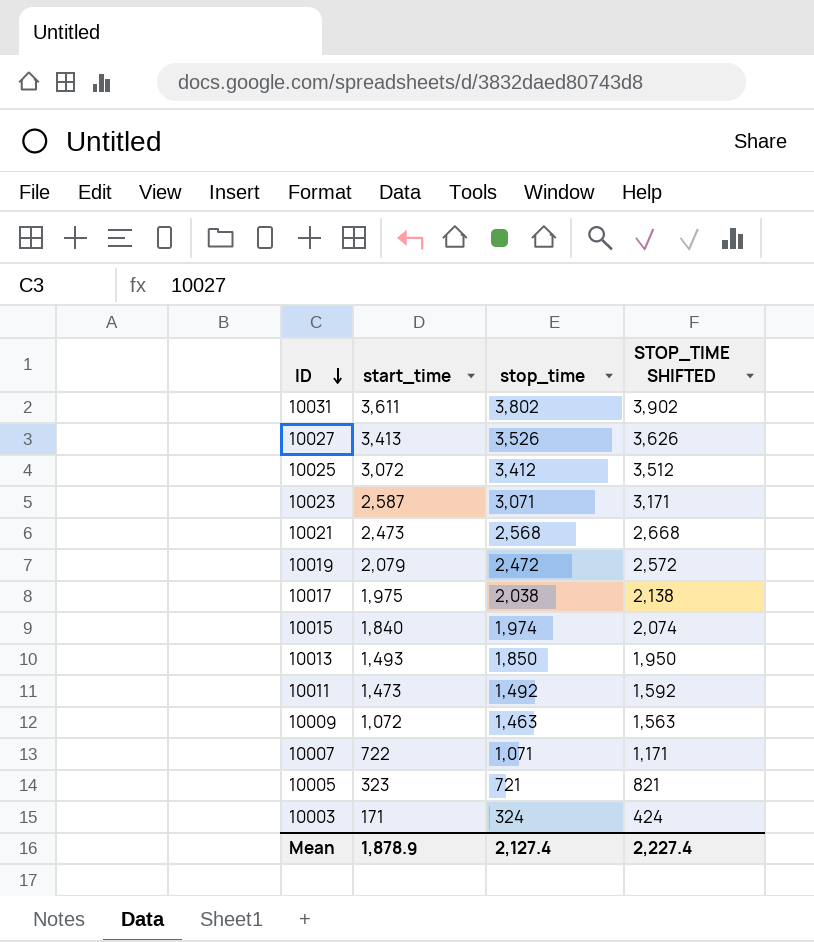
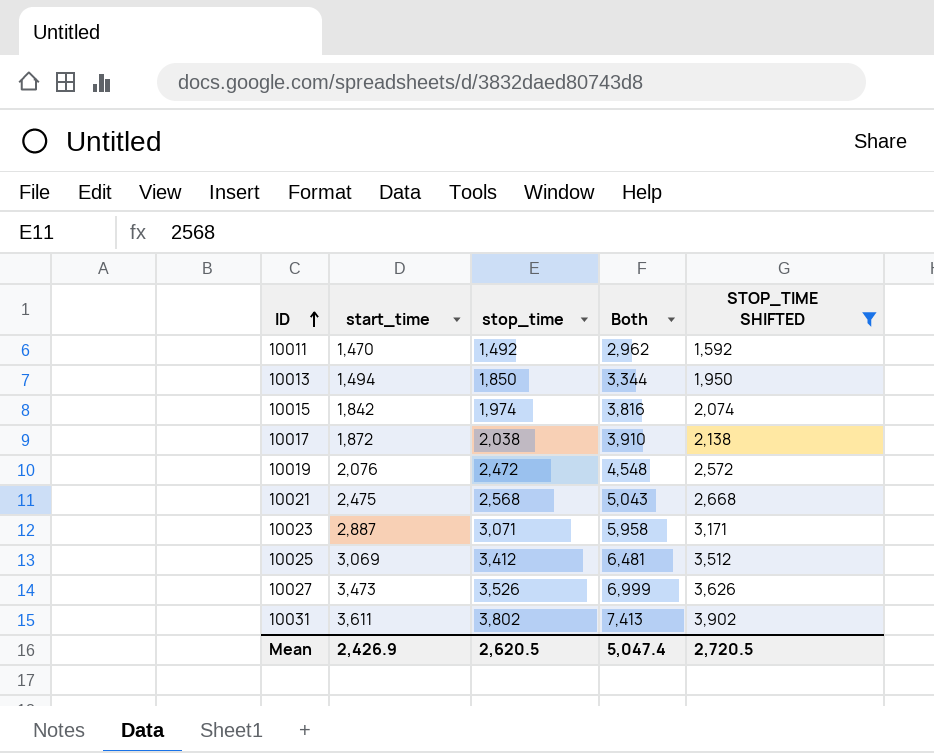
filter: none -> STOP_TIME SHIFTED >= 1,592
row order: ID descending -> ID ascending
column Both | formula: none -> [start_time] + [stop_time]
10011 | start_time: 1,473 -> 1,470
10013 | start_time: 1,493 -> 1,494
10015 | start_time: 1,840 -> 1,842
10017 | start_time: 1,975 -> 1,872
10019 | start_time: 2,079 -> 2,076
10021 | start_time: 2,473 -> 2,475
10023 | start_time: 2,587 -> 2,887
10025 | start_time: 3,072 -> 3,069
10027 | start_time: 3,413 -> 3,473
Mean | start_time: 1,878.9 -> 2,426.9
Mean | stop_time: 2,127.4 -> 2,620.5
Mean | STOP_TIME SHIFTED: 2,227.4 -> 2,720.5

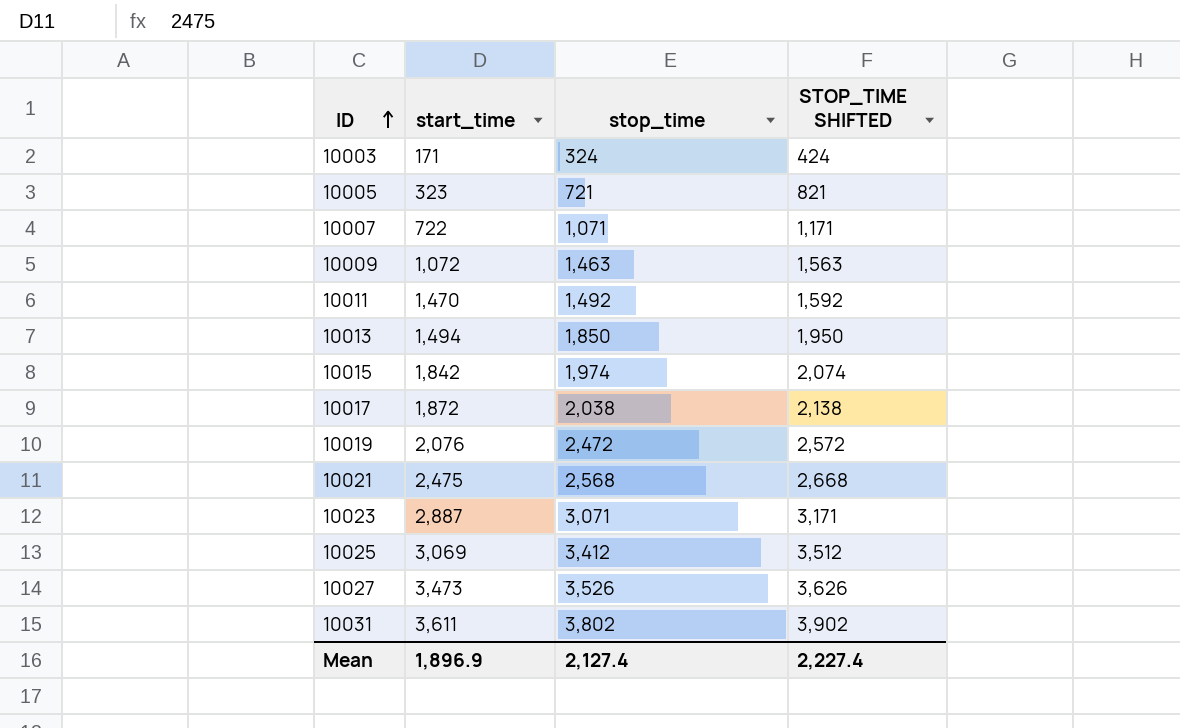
filter: STOP_TIME SHIFTED >= 1,592 -> none
column Both | formula: [start_time] + [stop_time] -> none
Mean | start_time: 2,426.9 -> 1,896.9
Mean | stop_time: 2,620.5 -> 2,127.4
Mean | STOP_TIME SHIFTED: 2,720.5 -> 2,227.4

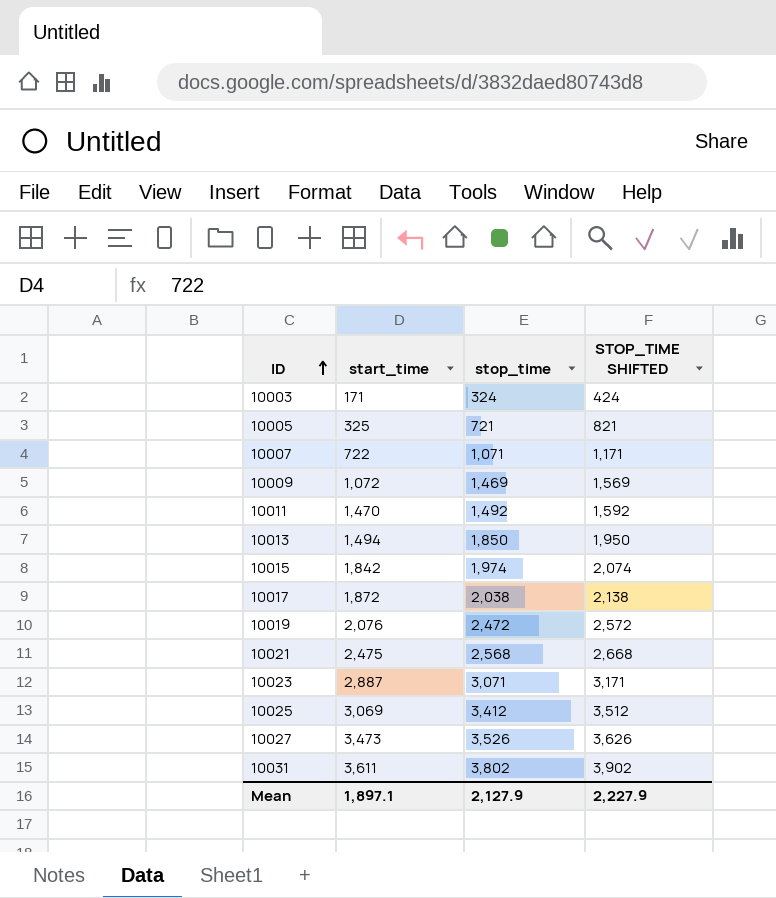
10005 | start_time: 323 -> 325
10009 | stop_time: 1,463 -> 1,469
10009 | STOP_TIME SHIFTED: 1,563 -> 1,569
Mean | start_time: 1,896.9 -> 1,897.1
Mean | stop_time: 2,127.4 -> 2,127.9
Mean | STOP_TIME SHIFTED: 2,227.4 -> 2,227.9

